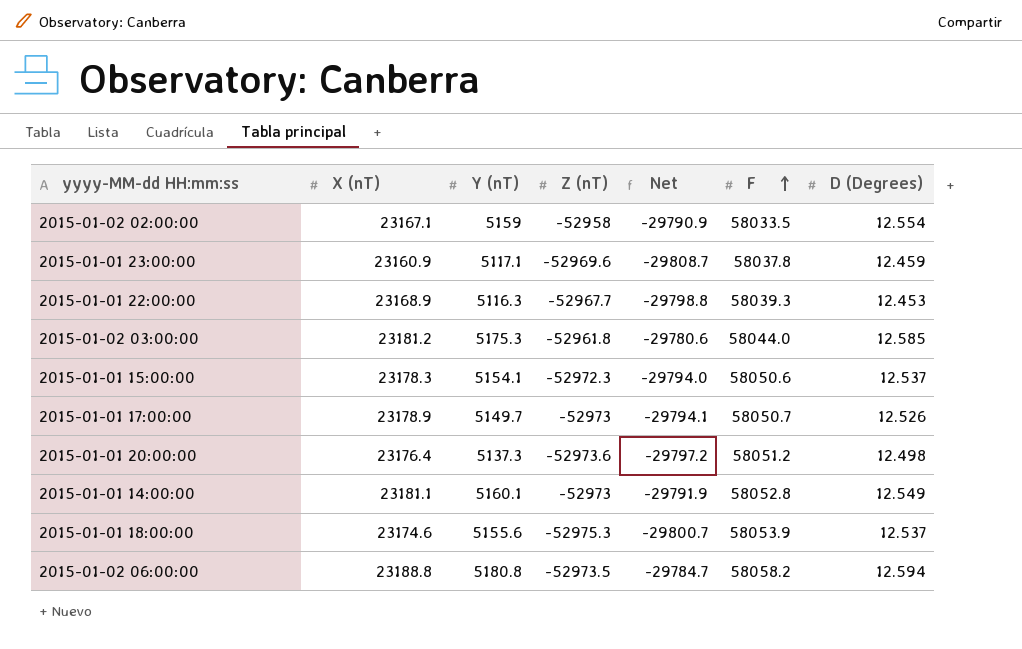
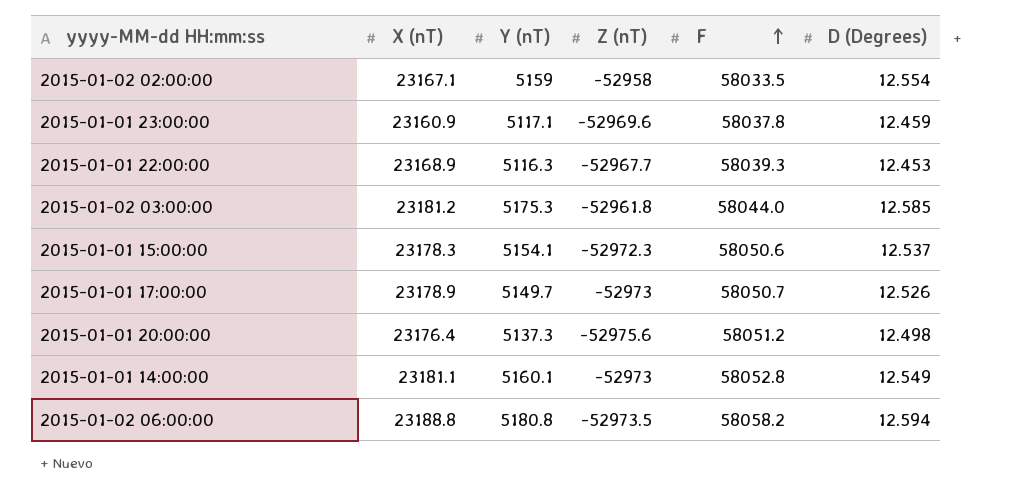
column Net | formula: [X (nT)] + [Z (nT)] -> none
row 2015-01-01 18:00:00: 23174.6 | 5155.6 | -52975.3 | -29800.7 | 58053.9 | 12.537 -> none
2015-01-01 20:00:00 | Z (nT): -52973.6 -> -52975.6

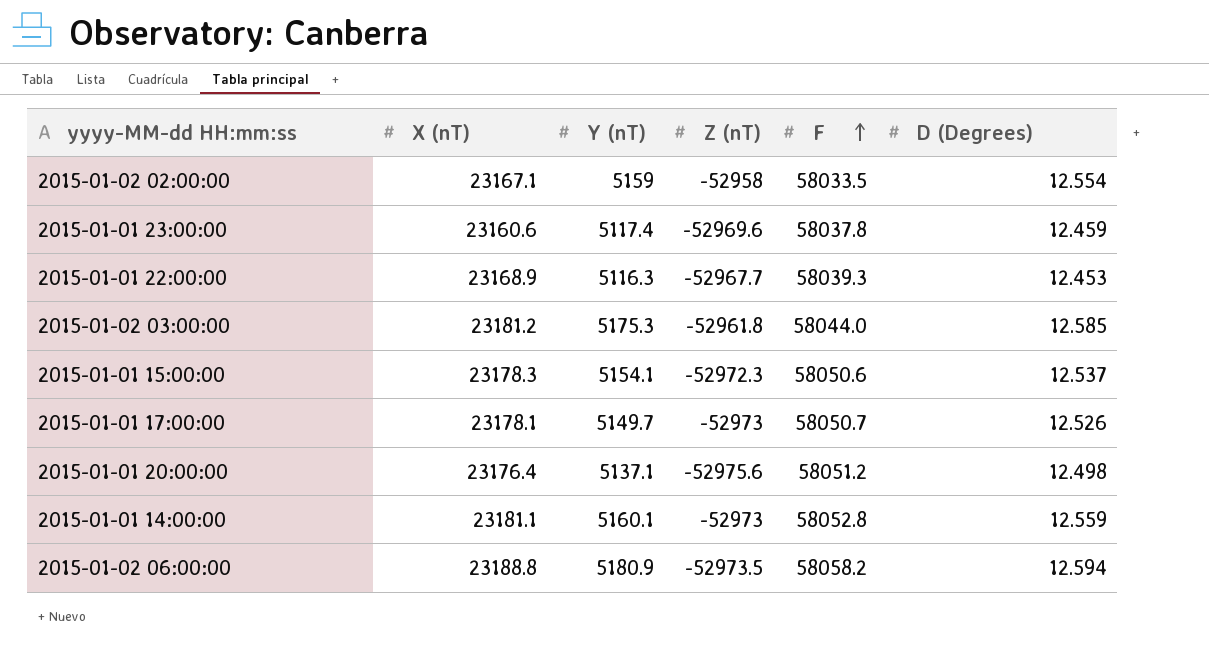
2015-01-01 23:00:00 | X (nT): 23160.9 -> 23160.6
2015-01-01 23:00:00 | Y (nT): 5117.1 -> 5117.4
2015-01-01 17:00:00 | X (nT): 23178.9 -> 23178.1
2015-01-01 20:00:00 | Y (nT): 5137.3 -> 5137.1
2015-01-01 14:00:00 | D (Degrees): 12.549 -> 12.559
2015-01-02 06:00:00 | Y (nT): 5180.8 -> 5180.9

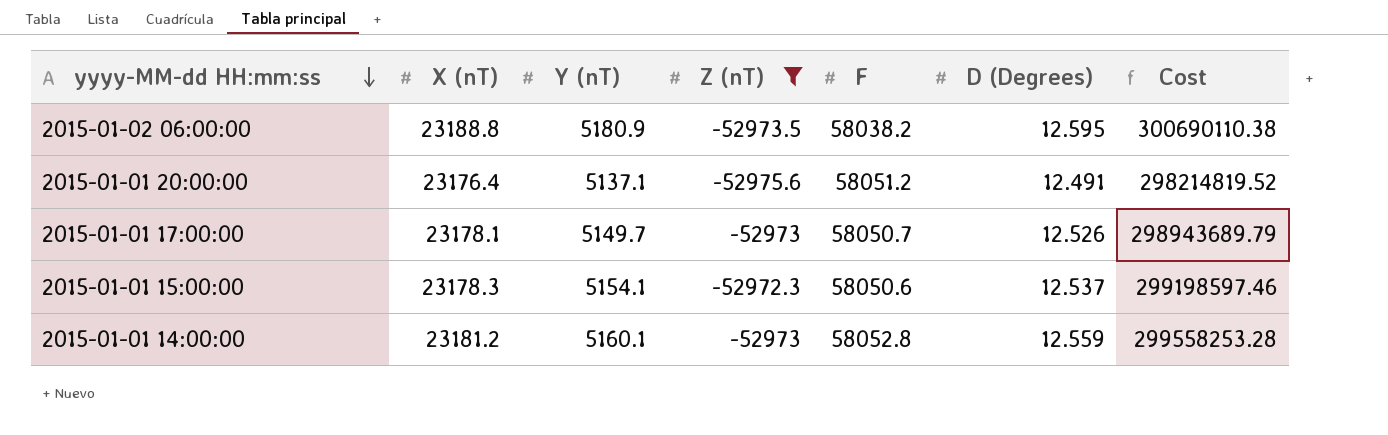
filter: none -> Z (nT) <= -52972.3
row order: F ascending -> yyyy-MM-dd HH:mm:ss descending
column Cost | formula: none -> [Y (nT)] * [F]
2015-01-02 06:00:00 | F: 58058.2 -> 58038.2
2015-01-02 06:00:00 | D (Degrees): 12.594 -> 12.595
2015-01-01 20:00:00 | D (Degrees): 12.498 -> 12.491
2015-01-01 14:00:00 | X (nT): 23181.1 -> 23181.2

